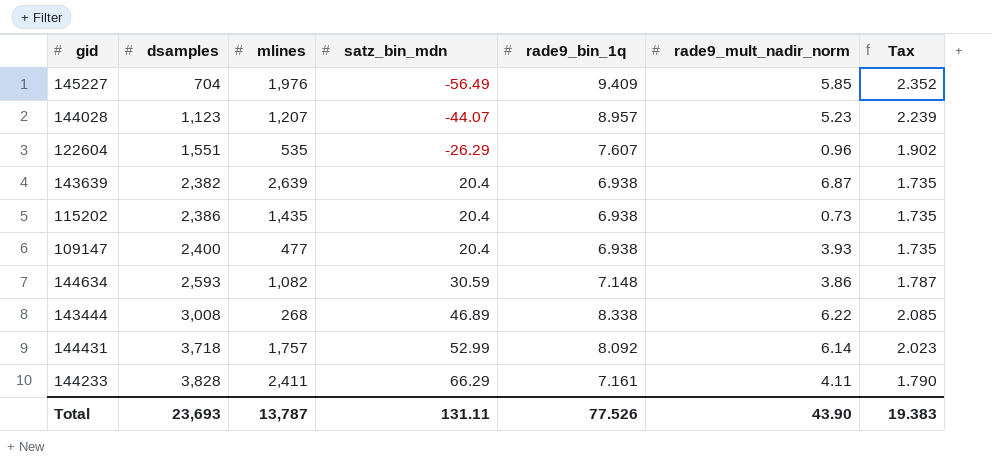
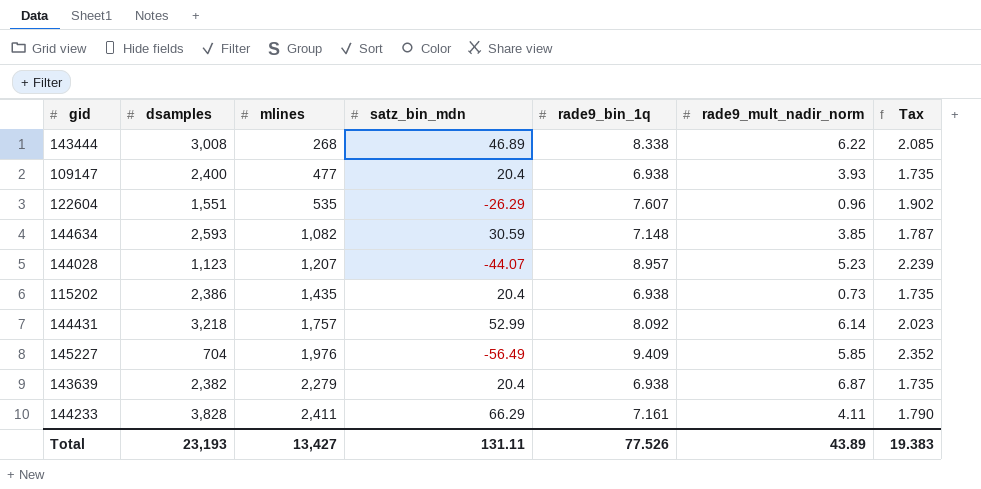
row order: dsamples ascending -> mlines ascending
144634 | rade9_mult_nadir_norm: 3.86 -> 3.85
144431 | dsamples: 3,718 -> 3,218
143639 | mlines: 2,639 -> 2,279
Total | dsamples: 23,693 -> 23,193
Total | mlines: 13,787 -> 13,427
Total | rade9_mult_nadir_norm: 43.90 -> 43.89

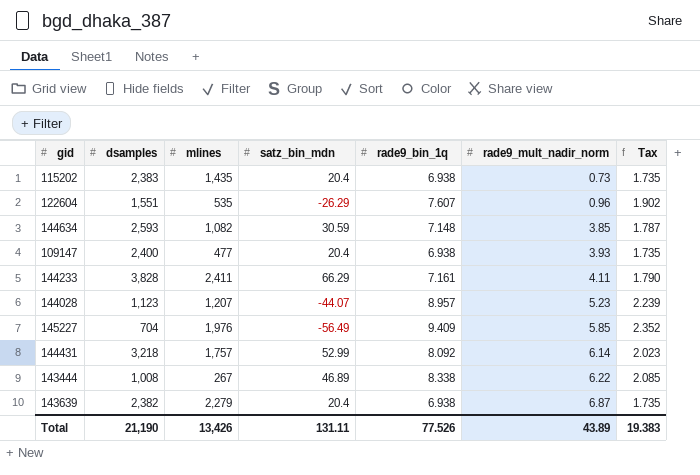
row order: mlines ascending -> rade9_mult_nadir_norm ascending
115202 | dsamples: 2,386 -> 2,383
143444 | dsamples: 3,008 -> 1,008
143444 | mlines: 268 -> 267
Total | dsamples: 23,193 -> 21,190
Total | mlines: 13,427 -> 13,426

